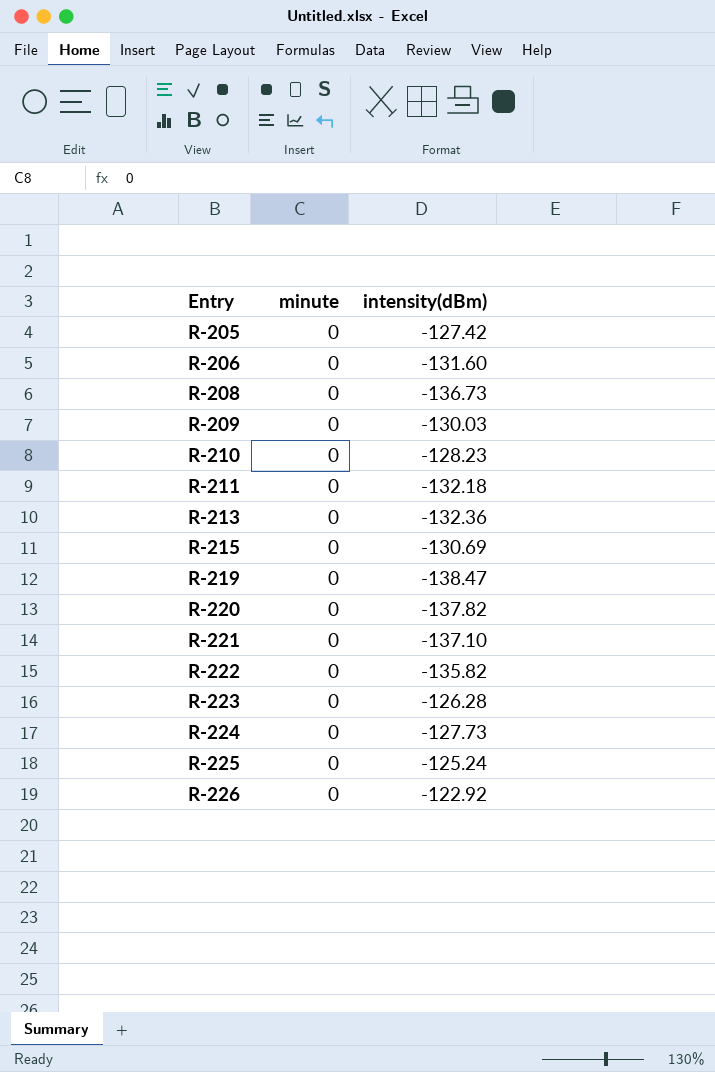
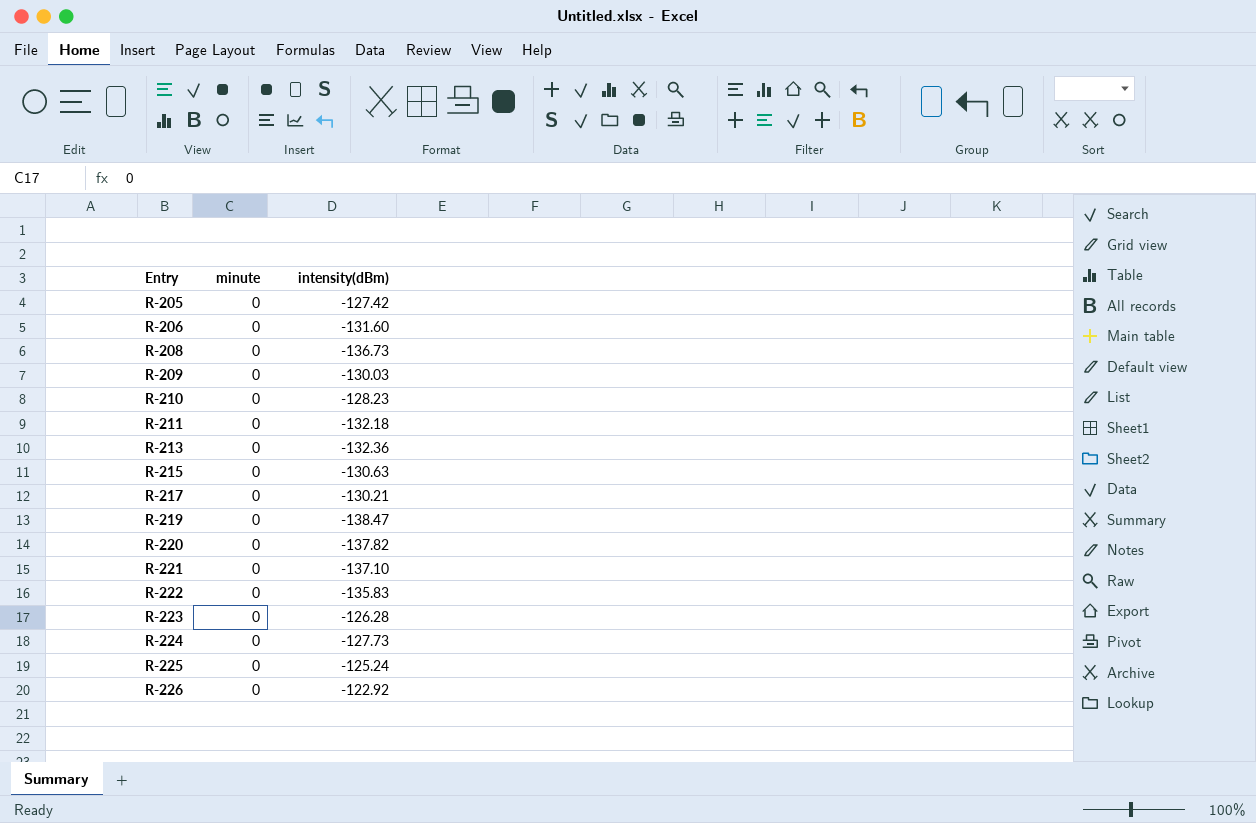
R-215 | intensity(dBm): -130.69 -> -130.63
row R-217: none -> 0 | -130.21
R-222 | intensity(dBm): -135.82 -> -135.83

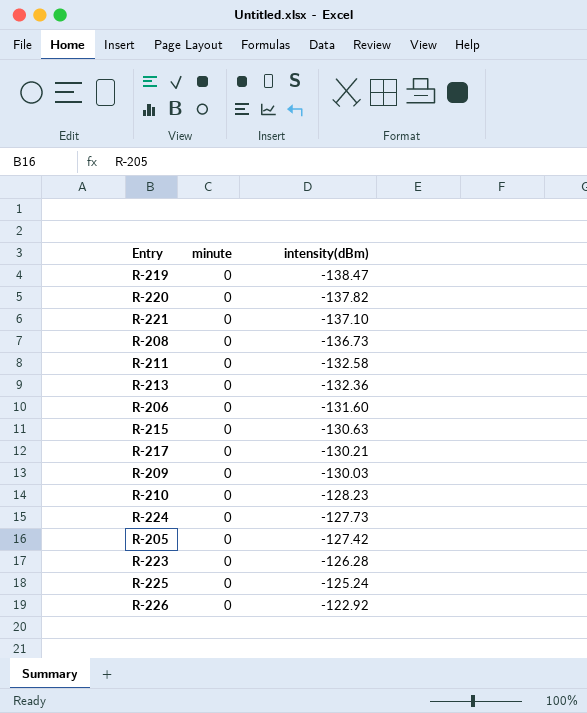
row order: Entry ascending -> intensity(dBm) ascending
row R-222: 0 | -135.83 -> none
R-211 | intensity(dBm): -132.18 -> -132.58

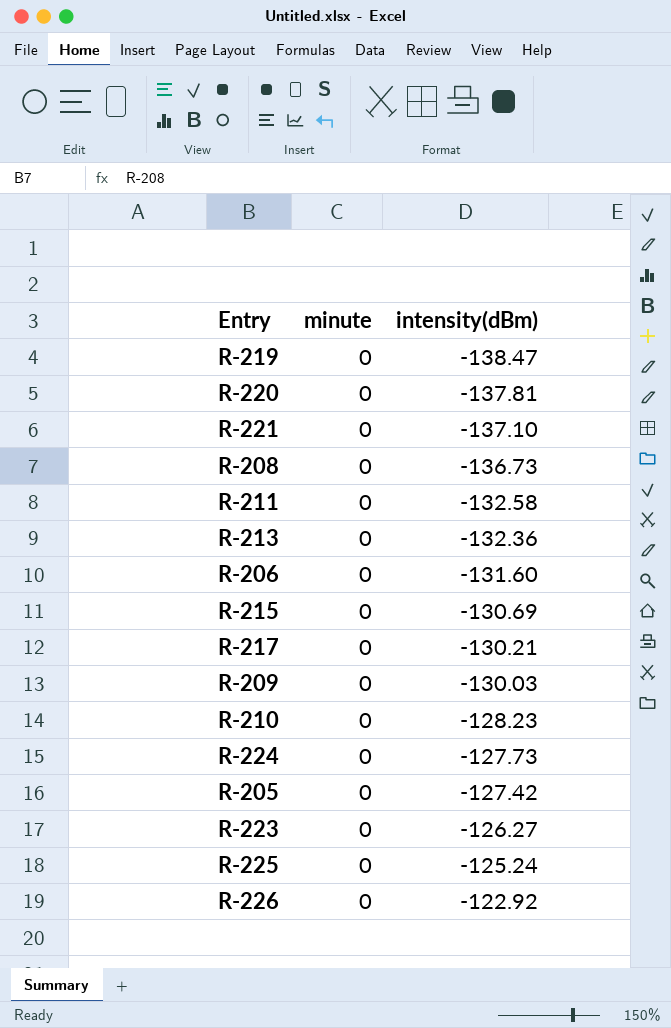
R-220 | intensity(dBm): -137.82 -> -137.81
R-215 | intensity(dBm): -130.63 -> -130.69
R-223 | intensity(dBm): -126.28 -> -126.27

